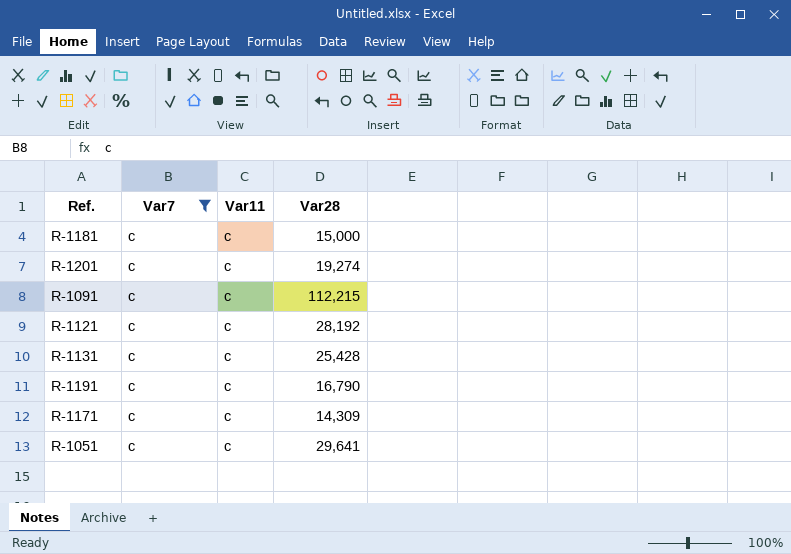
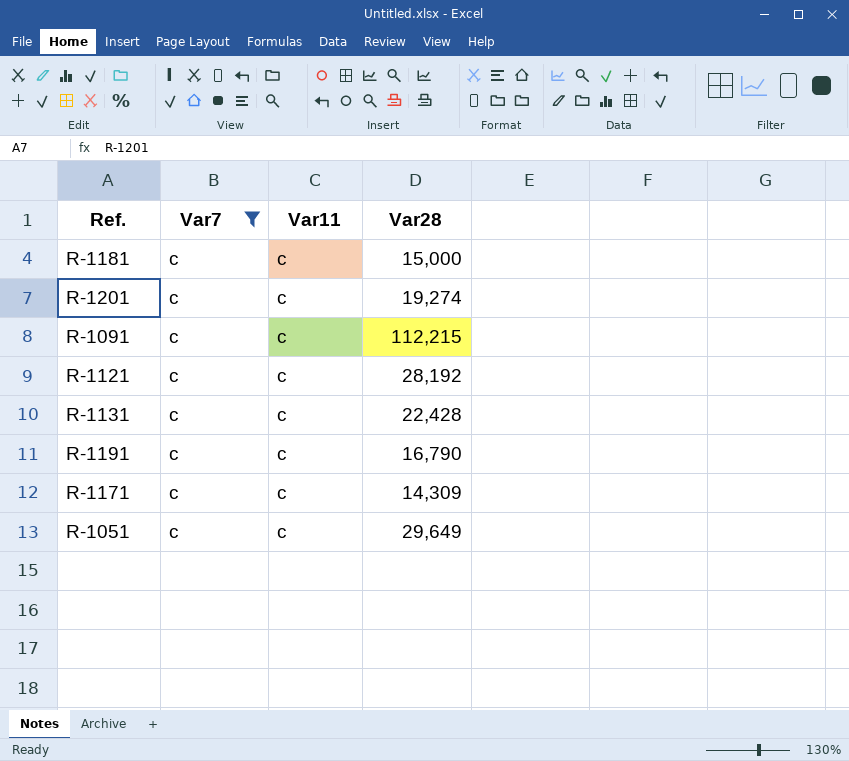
R-1131 | Var28: 25,428 -> 22,428
R-1051 | Var28: 29,641 -> 29,649

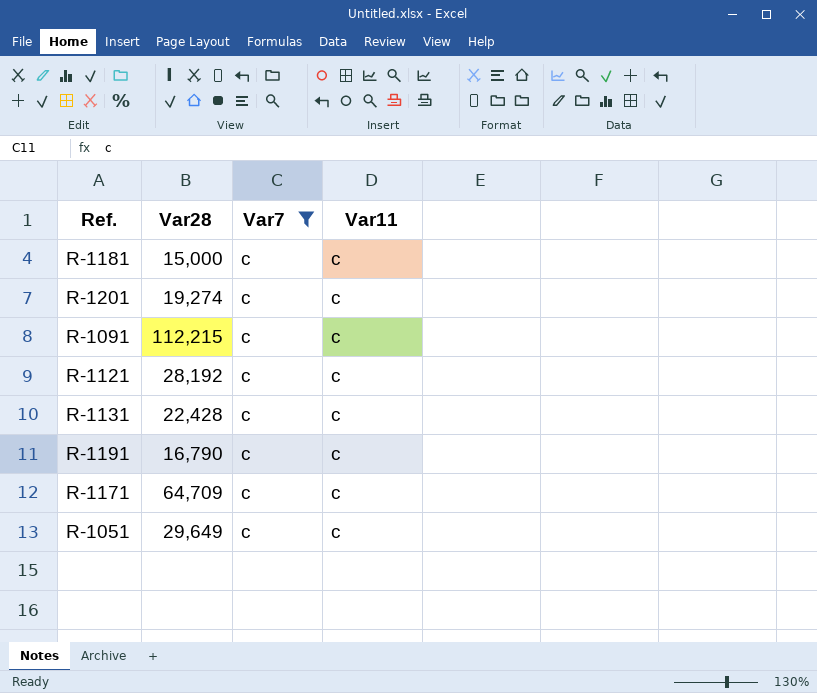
column Var28 | position: 4 -> 2
R-1171 | Var28: 14,309 -> 64,709

